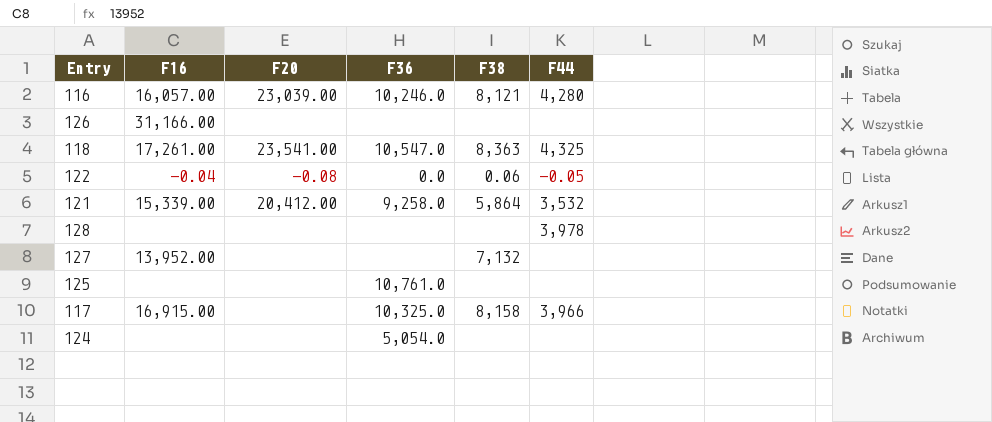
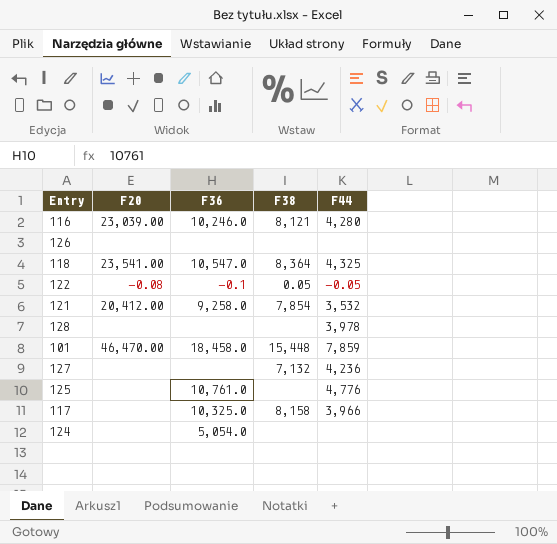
column F16 | position: 2 -> none
118 | F38: 8,363 -> 8,364
122 | F36: 0.0 -> -0.1
122 | F38: 0.06 -> 0.05
121 | F38: 5,864 -> 7,854
row 101: none -> 46,470.00 | 18,458.0 | 15,448 | 7,859
127 | F44: none -> 4,236
125 | F44: none -> 4,776

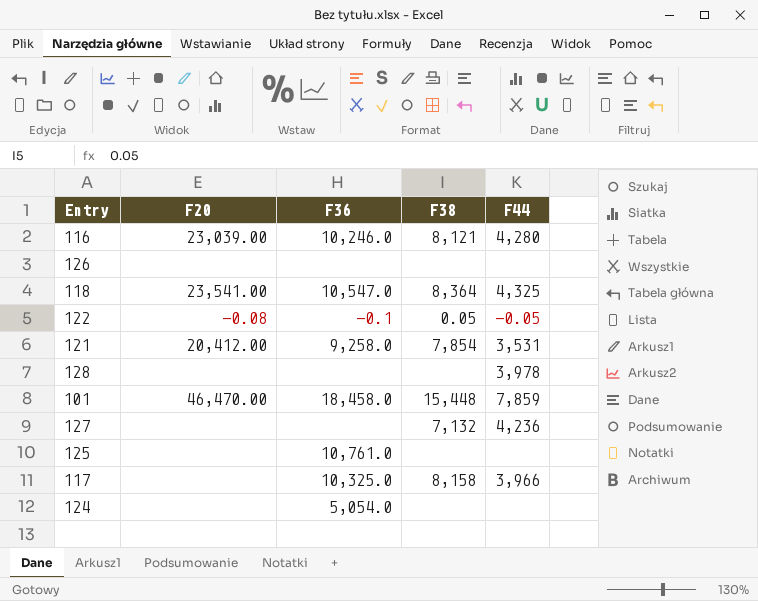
121 | F44: 3,532 -> 3,531
125 | F44: 4,776 -> none

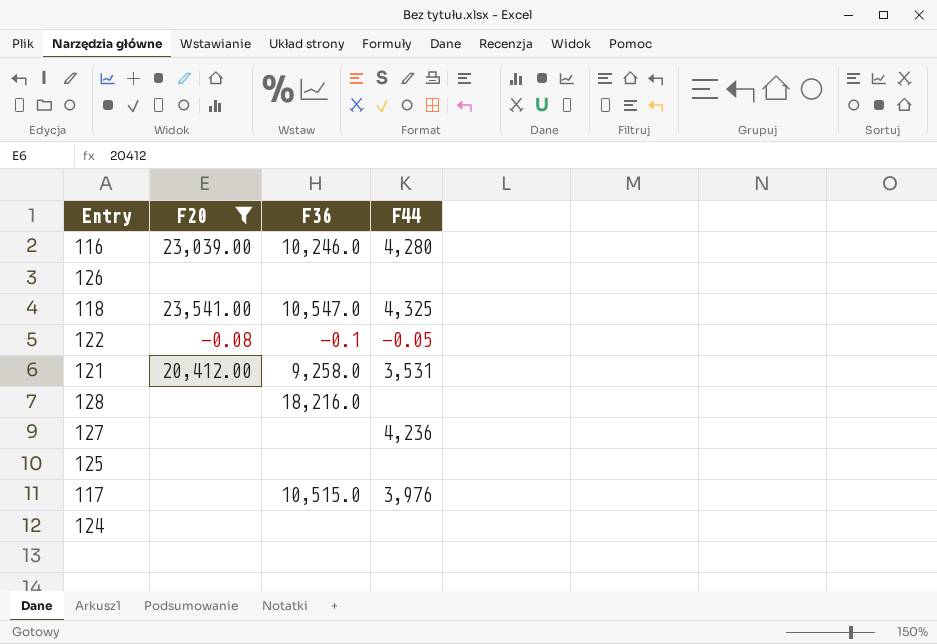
filter: none -> F20 != 46,470.00
column F38 | position: 4 -> none
128 | F36: none -> 18,216.0
128 | F44: 3,978 -> none
125 | F36: 10,761.0 -> none
117 | F36: 10,325.0 -> 10,515.0
117 | F44: 3,966 -> 3,976
124 | F36: 5,054.0 -> none

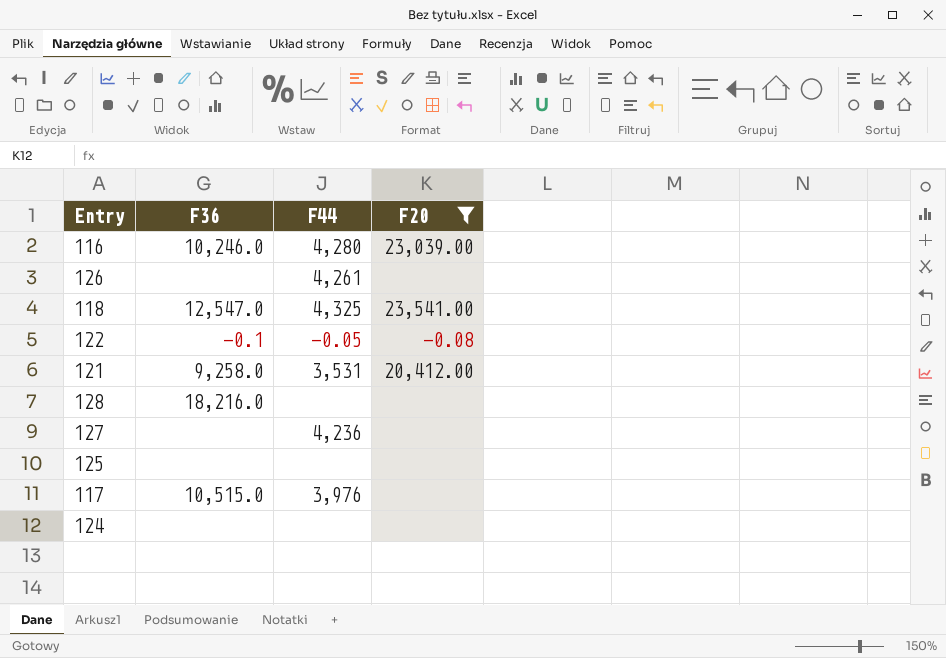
column F20 | position: 2 -> 4
126 | F44: none -> 4,261
118 | F36: 10,547.0 -> 12,547.0

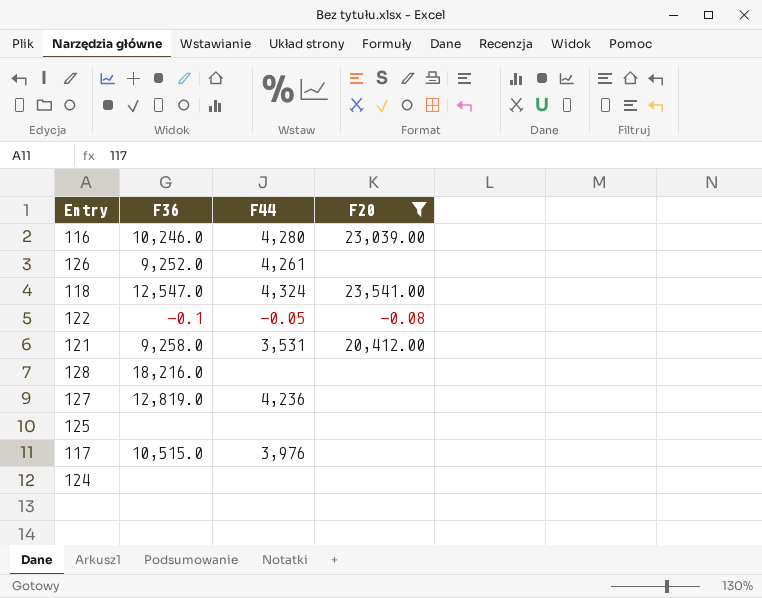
126 | F36: none -> 9,252.0
118 | F44: 4,325 -> 4,324
127 | F36: none -> 12,819.0

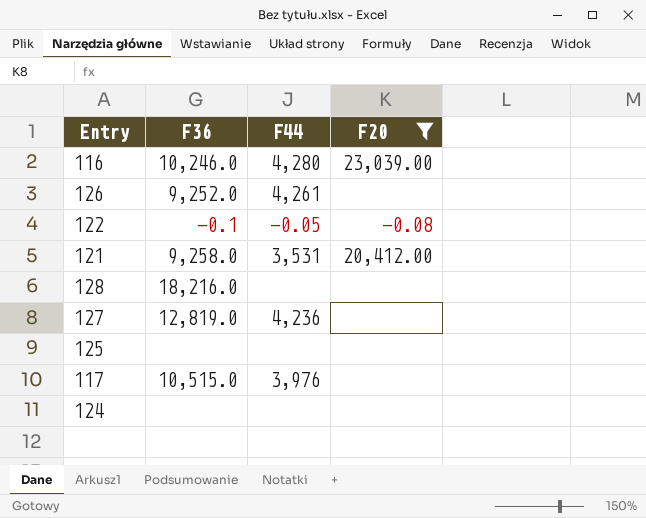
row 118: 12,547.0 | 4,324 | 23,541.00 -> none

